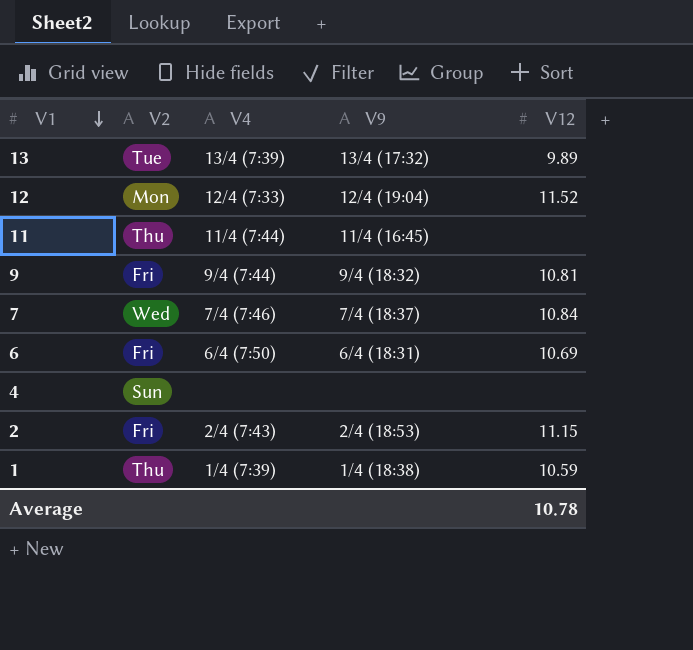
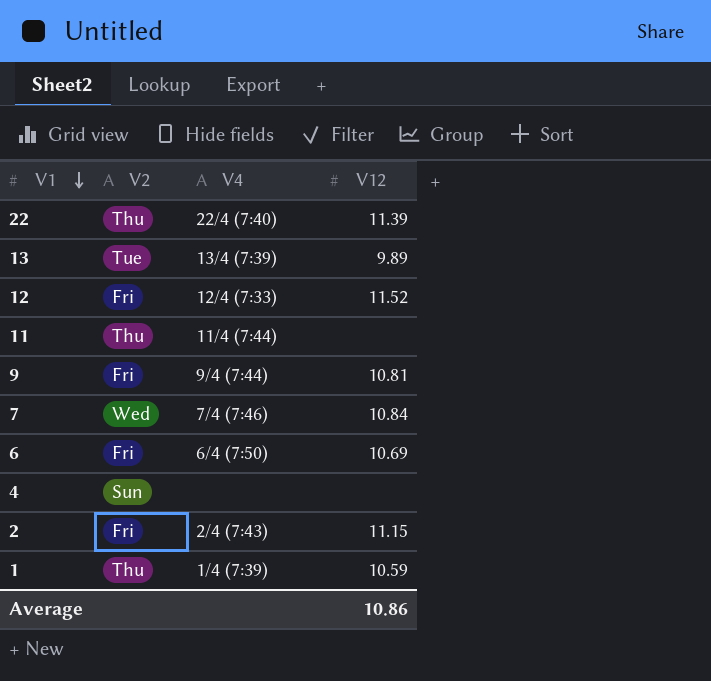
column V9 | position: 4 -> none
row 22: none -> Thu | 22/4 (7:40) | 11.39
12 | V2: Mon -> Fri
Average | V12: 10.78 -> 10.86

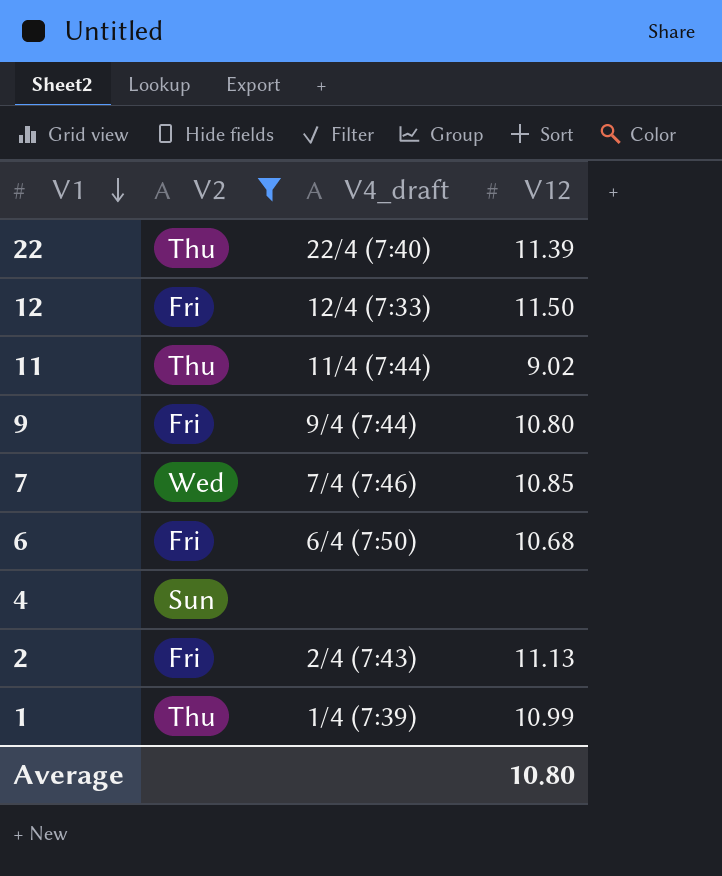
filter: none -> V2 != Tue
column name: V4 -> V4_draft
12 | V12: 11.52 -> 11.50
11 | V12: none -> 9.02
9 | V12: 10.81 -> 10.80
7 | V12: 10.84 -> 10.85
6 | V12: 10.69 -> 10.68
2 | V12: 11.15 -> 11.13
1 | V12: 10.59 -> 10.99
Average | V12: 10.86 -> 10.80

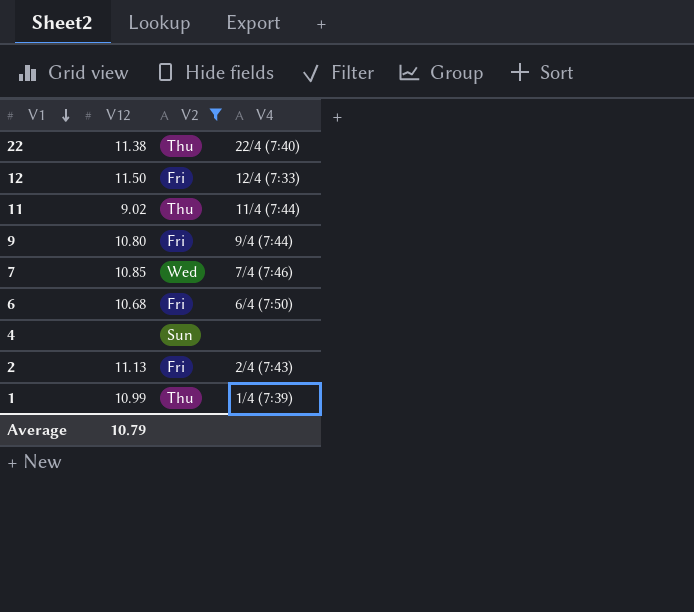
column V12 | position: 4 -> 2
column name: V4_draft -> V4
22 | V12: 11.39 -> 11.38
Average | V12: 10.80 -> 10.79

